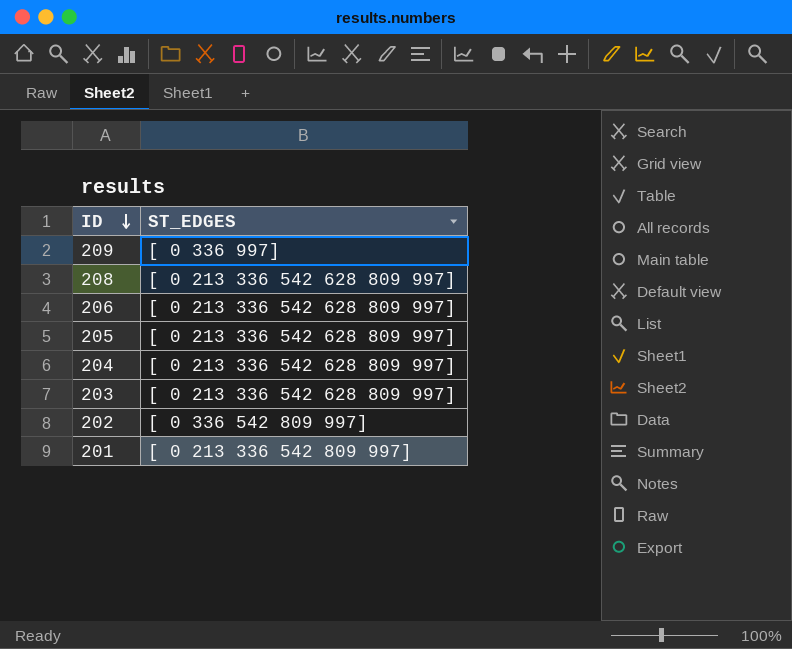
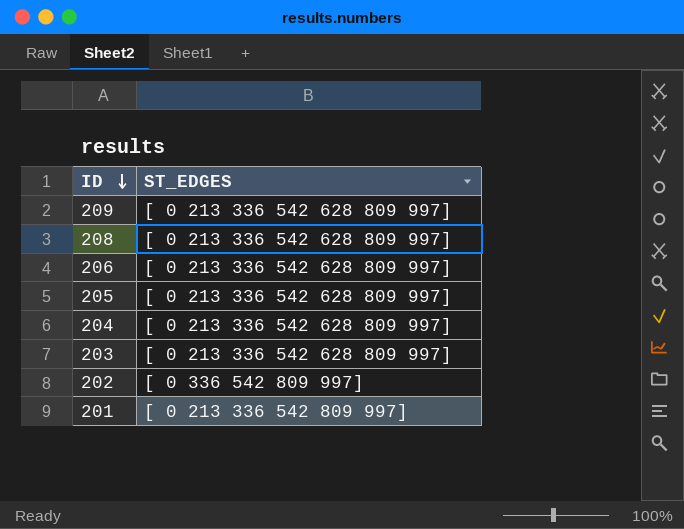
209 | ST_EDGES: [ 0 336 997] -> [ 0 213 336 542 628 809 997]

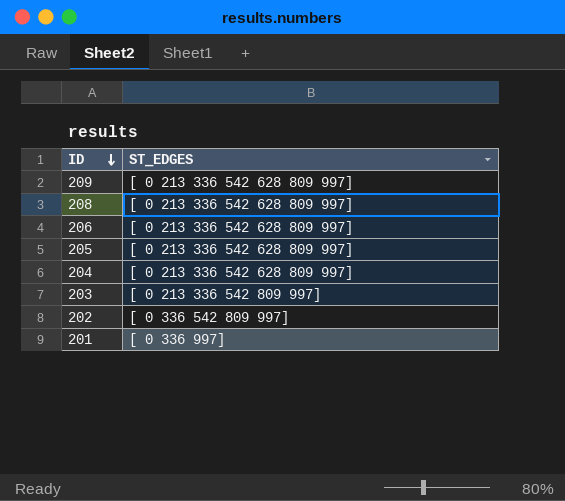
203 | ST_EDGES: [ 0 213 336 542 628 809 997] -> [ 0 213 336 542 809 997]
201 | ST_EDGES: [ 0 213 336 542 809 997] -> [ 0 336 997]

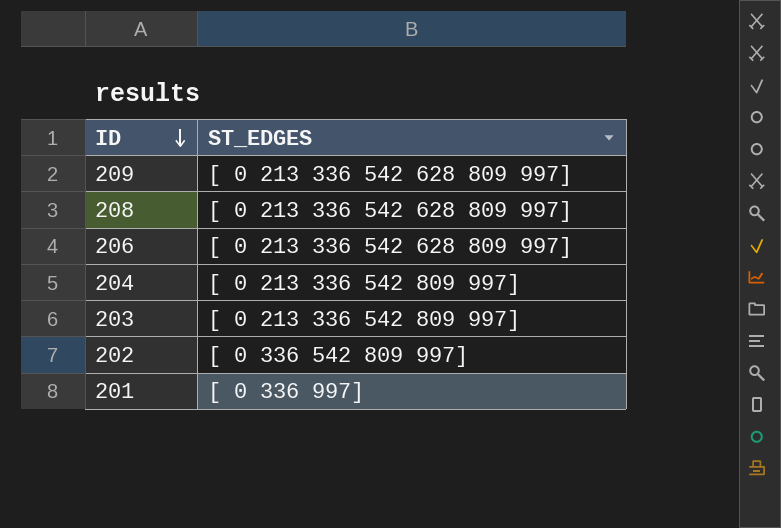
row 205: [ 0 213 336 542 628 809 997] -> none
204 | ST_EDGES: [ 0 213 336 542 628 809 997] -> [ 0 213 336 542 809 997]

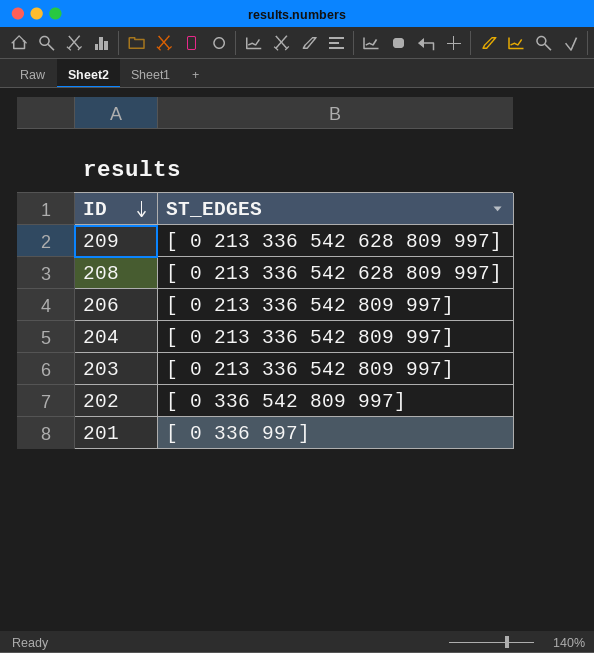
206 | ST_EDGES: [ 0 213 336 542 628 809 997] -> [ 0 213 336 542 809 997]

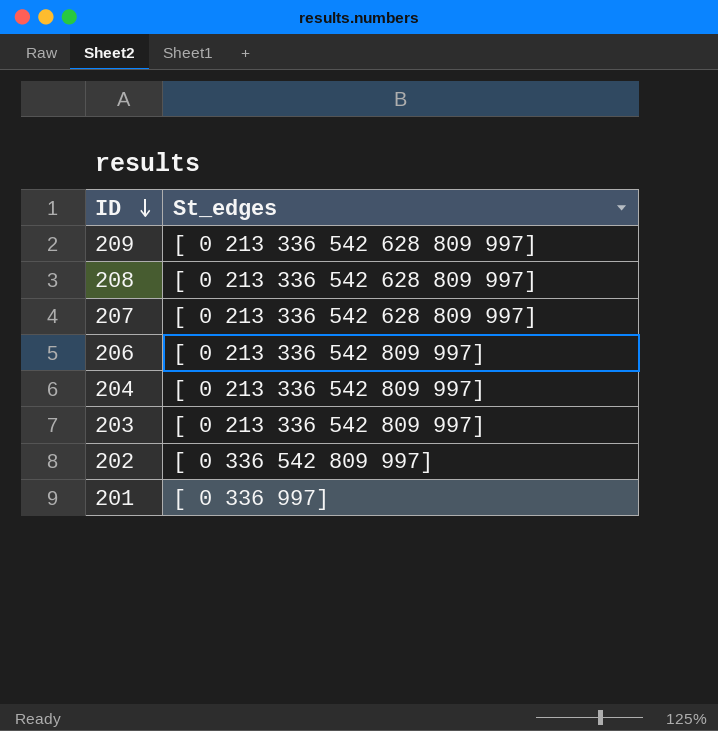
column name: ST_EDGES -> St_edges
row 207: none -> [ 0 213 336 542 628 809 997]

